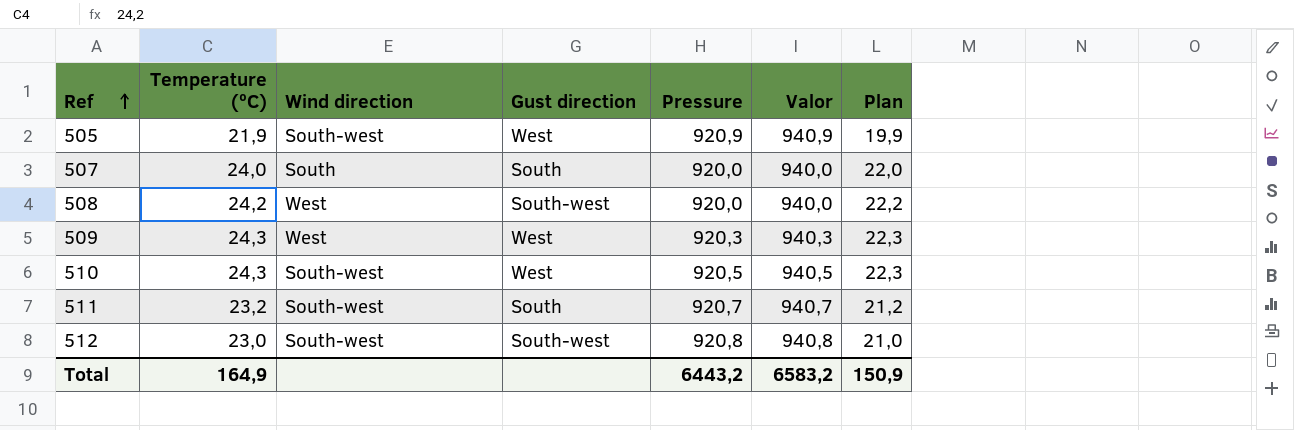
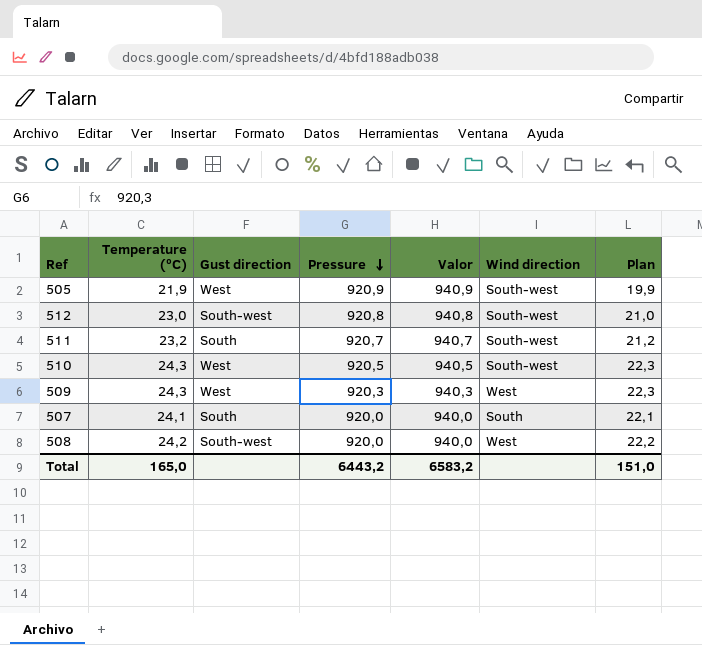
row order: Ref ascending -> Pressure descending
column Wind direction | position: 3 -> 6
507 | Temperature (ºC): 24,0 -> 24,1
507 | Plan: 22,0 -> 22,1
Total | Temperature (ºC): 164,9 -> 165,0
Total | Plan: 150,9 -> 151,0

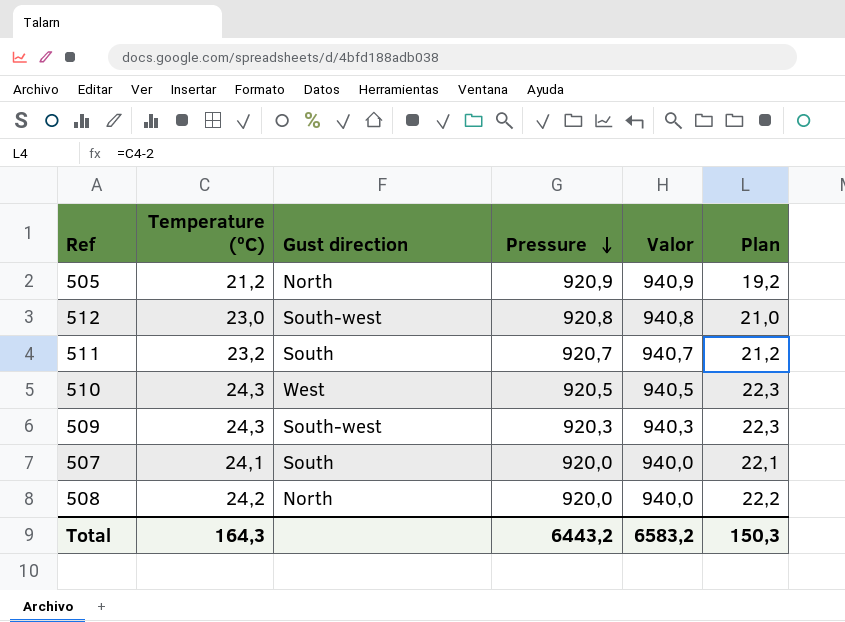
column Wind direction | position: 6 -> none
505 | Temperature (ºC): 21,9 -> 21,2
505 | Gust direction: West -> North
505 | Plan: 19,9 -> 19,2
509 | Gust direction: West -> South-west
508 | Gust direction: South-west -> North
Total | Temperature (ºC): 165,0 -> 164,3
Total | Plan: 151,0 -> 150,3

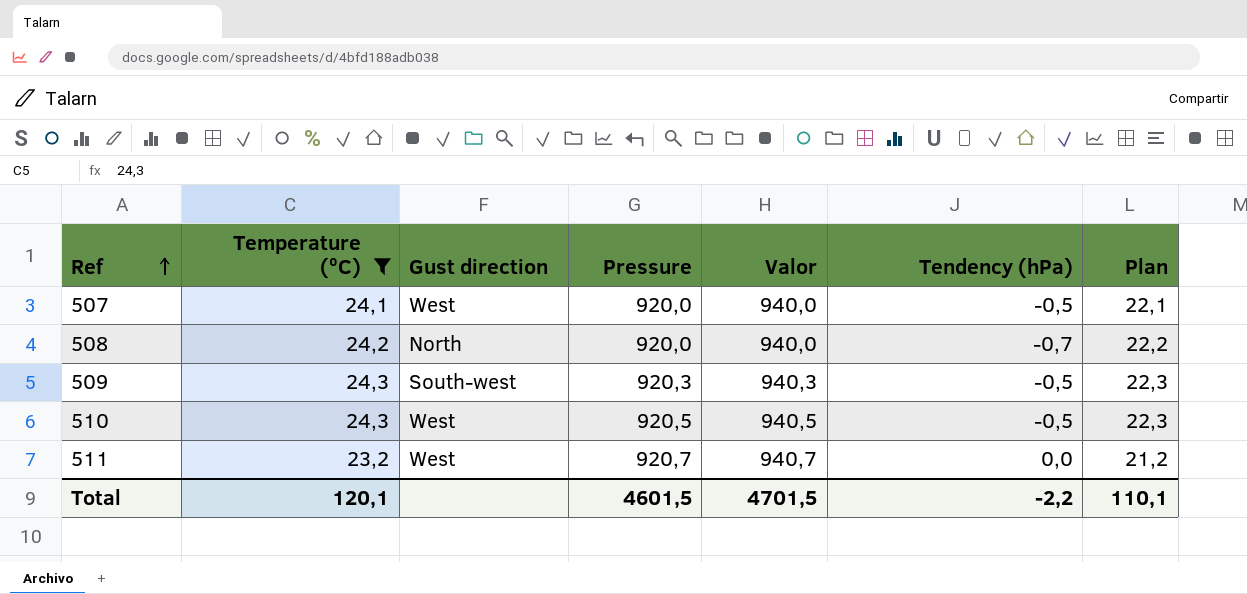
filter: none -> Temperature (ºC) >= 23,2
row order: Pressure descending -> Ref ascending
column Tendency (hPa) | position: none -> 6
507 | Gust direction: South -> West
511 | Gust direction: South -> West
Total | Temperature (ºC): 164,3 -> 120,1
Total | Pressure: 6443,2 -> 4601,5
Total | Valor: 6583,2 -> 4701,5
Total | Plan: 150,3 -> 110,1

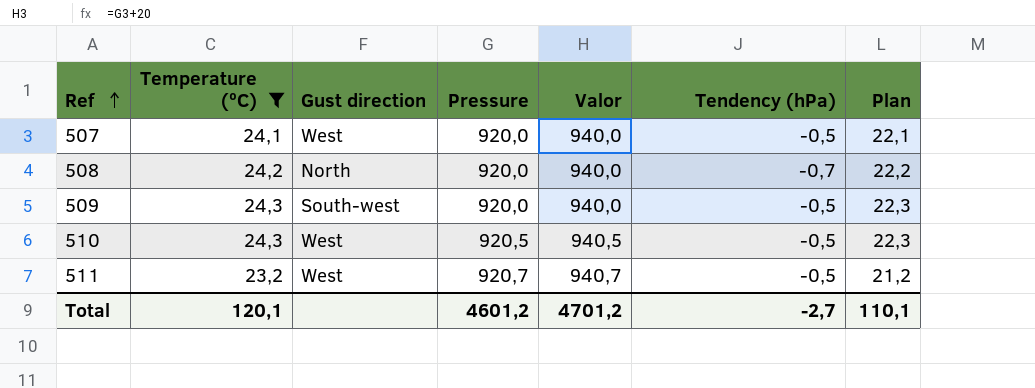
509 | Pressure: 920,3 -> 920,0
509 | Valor: 940,3 -> 940,0
511 | Tendency (hPa): 0,0 -> -0,5
Total | Pressure: 4601,5 -> 4601,2
Total | Valor: 4701,5 -> 4701,2
Total | Tendency (hPa): -2,2 -> -2,7

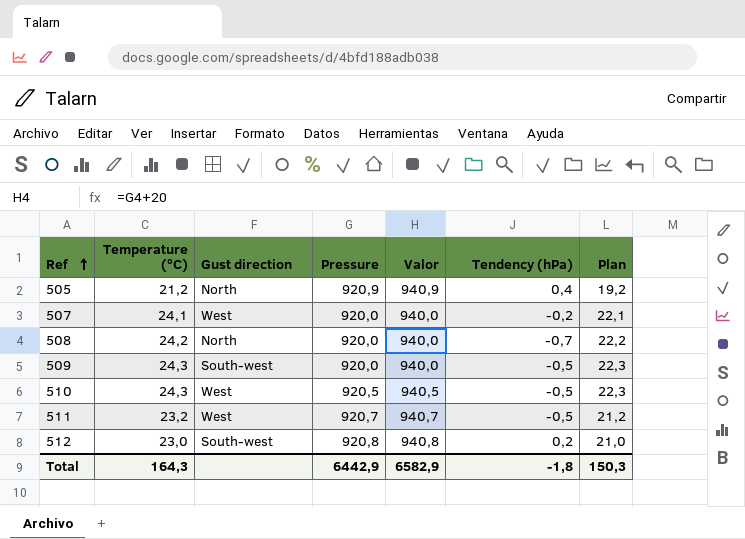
filter: Temperature (ºC) >= 23,2 -> none
507 | Tendency (hPa): -0,5 -> -0,2
Total | Temperature (ºC): 120,1 -> 164,3
Total | Pressure: 4601,2 -> 6442,9
Total | Valor: 4701,2 -> 6582,9
Total | Tendency (hPa): -2,7 -> -1,8
Total | Plan: 110,1 -> 150,3

